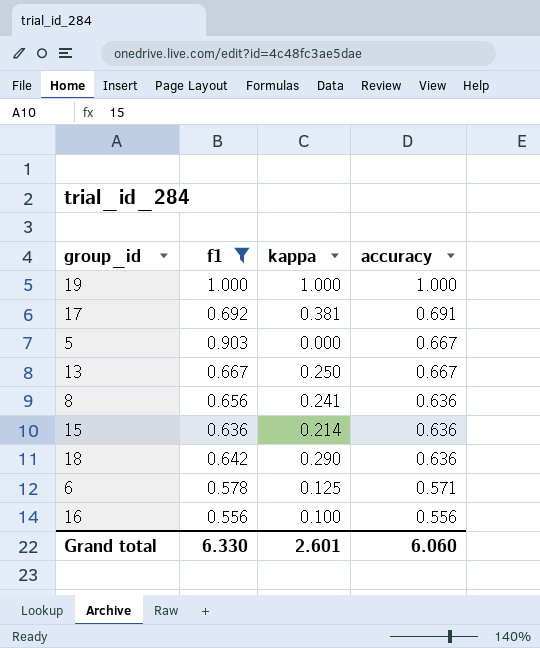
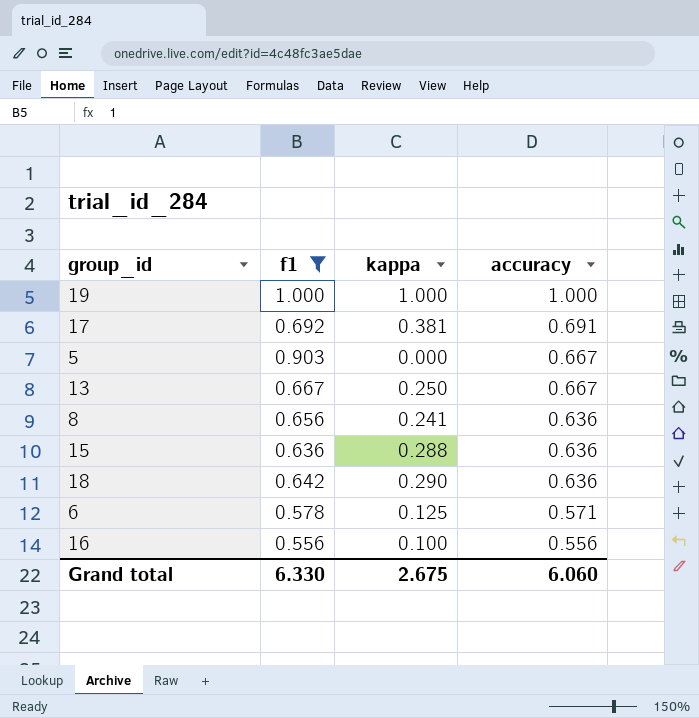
15 | kappa: 0.214 -> 0.288
Grand total | kappa: 2.601 -> 2.675

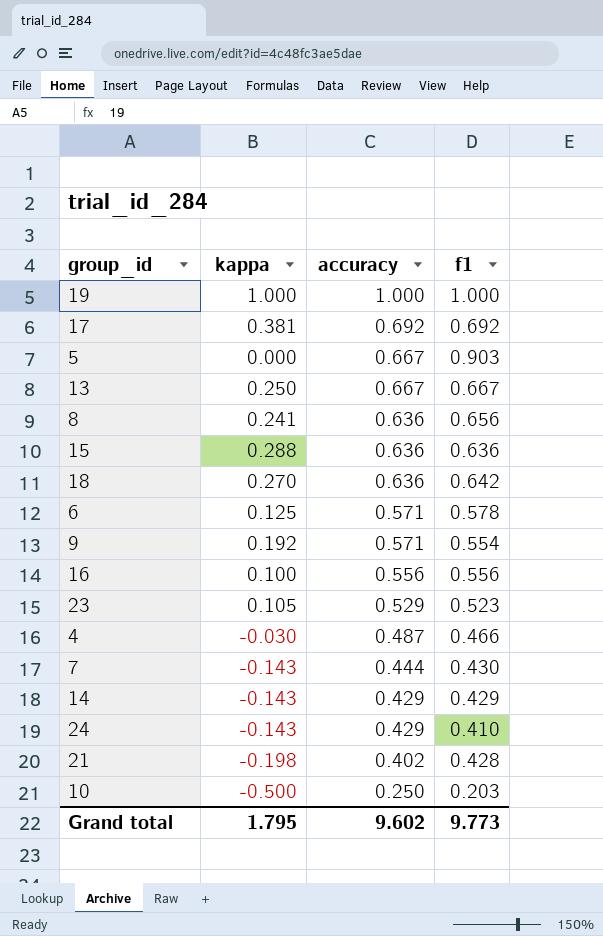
filter: f1 >= 0.556 -> none
column f1 | position: 2 -> 4
17 | accuracy: 0.691 -> 0.692
18 | kappa: 0.290 -> 0.270
Grand total | kappa: 2.675 -> 1.795
Grand total | accuracy: 6.060 -> 9.602
Grand total | f1: 6.330 -> 9.773

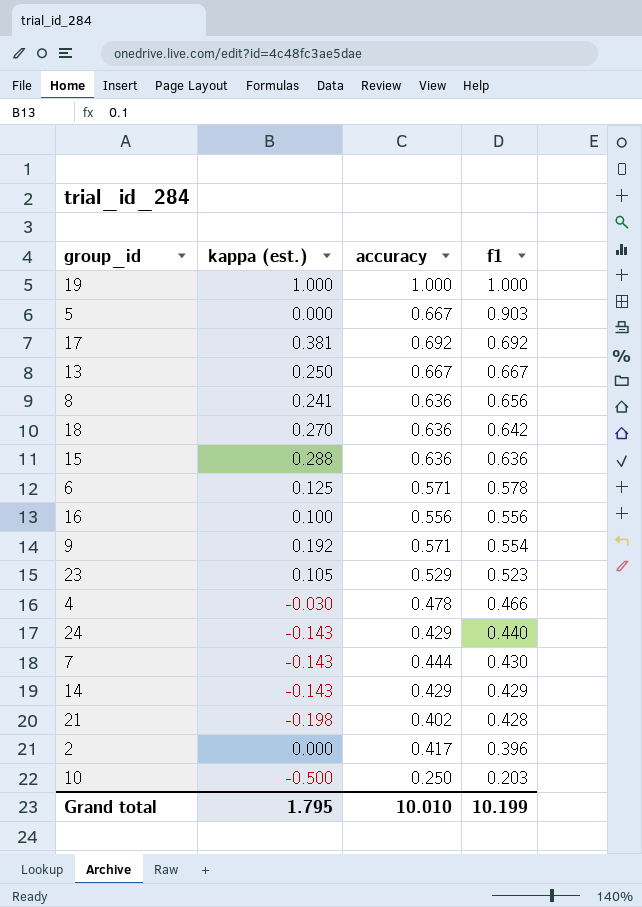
row order: accuracy descending -> f1 descending
column name: kappa -> kappa (est.)
4 | accuracy: 0.487 -> 0.478
24 | f1: 0.410 -> 0.440
row 2: none -> 0.000 | 0.417 | 0.396
Grand total | accuracy: 9.602 -> 10.010
Grand total | f1: 9.773 -> 10.199

